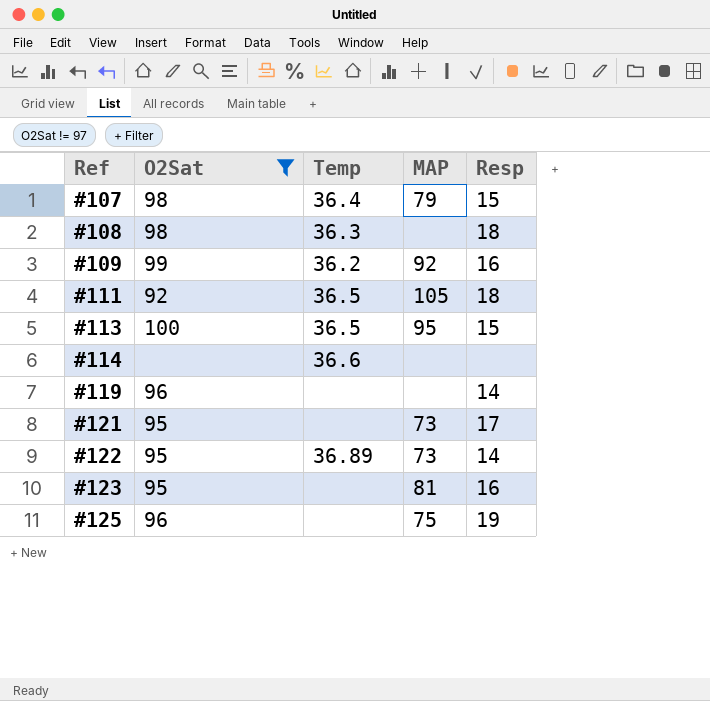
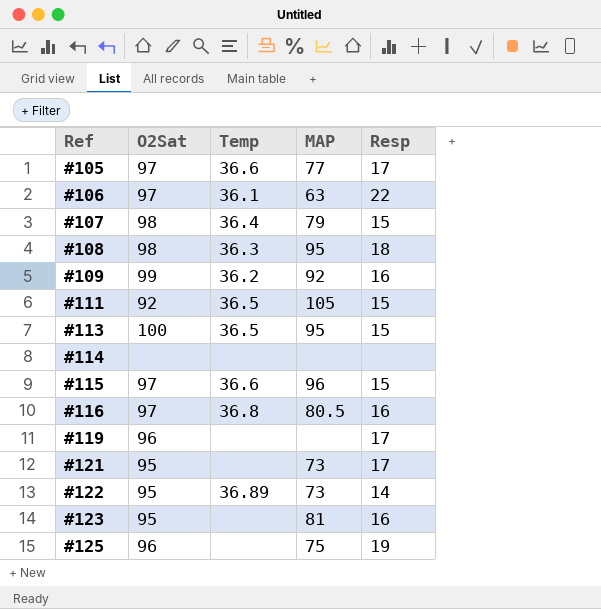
filter: O2Sat != 97 -> none
#108 | MAP: none -> 95
#111 | Resp: 18 -> 15
#114 | Temp: 36.6 -> none
#119 | Resp: 14 -> 17

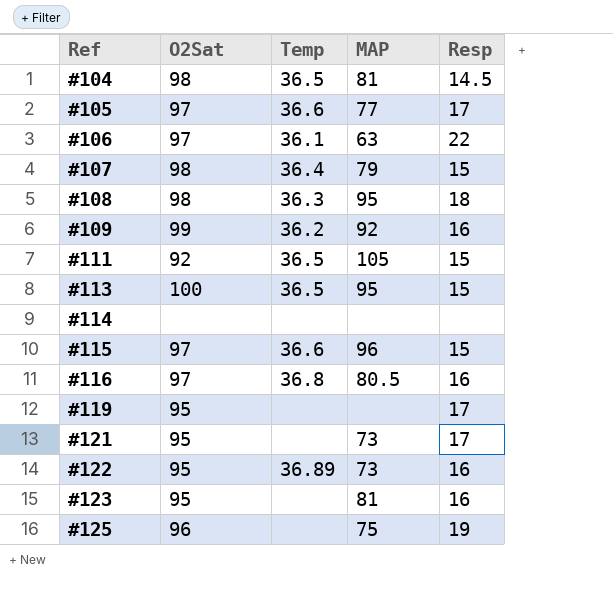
row #104: none -> 98 | 36.5 | 81 | 14.5
#119 | O2Sat: 96 -> 95
#122 | Resp: 14 -> 16

